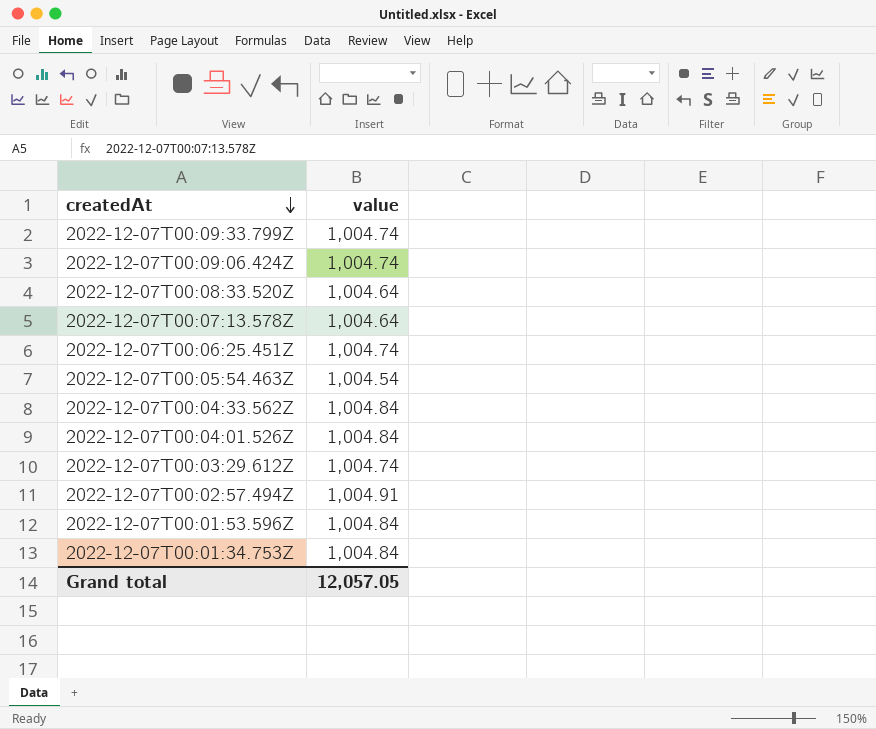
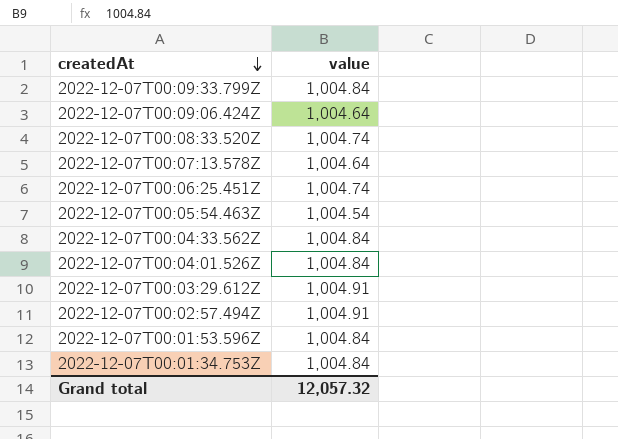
2022-12-07T00:09:33.799Z | value: 1,004.74 -> 1,004.84
2022-12-07T00:09:06.424Z | value: 1,004.74 -> 1,004.64
2022-12-07T00:08:33.520Z | value: 1,004.64 -> 1,004.74
2022-12-07T00:03:29.612Z | value: 1,004.74 -> 1,004.91
Grand total | value: 12,057.05 -> 12,057.32

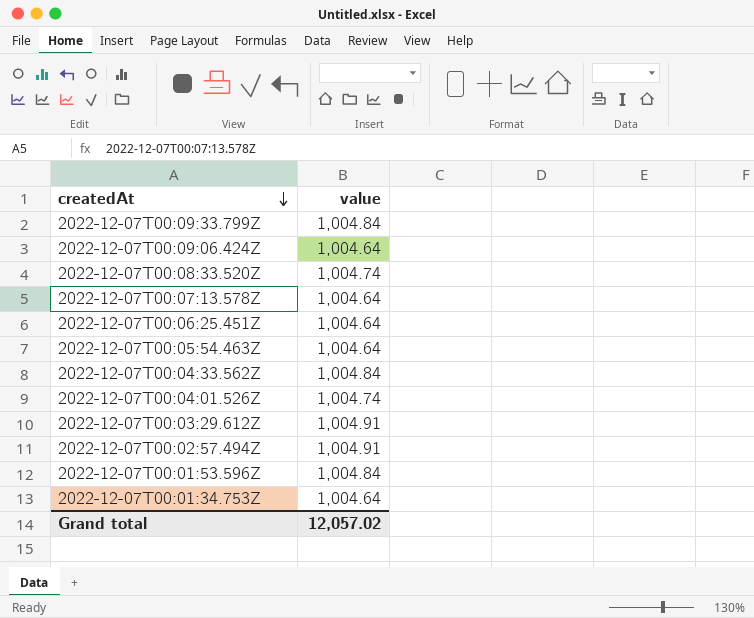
2022-12-07T00:06:25.451Z | value: 1,004.74 -> 1,004.64
2022-12-07T00:05:54.463Z | value: 1,004.54 -> 1,004.64
2022-12-07T00:04:01.526Z | value: 1,004.84 -> 1,004.74
2022-12-07T00:01:34.753Z | value: 1,004.84 -> 1,004.64
Grand total | value: 12,057.32 -> 12,057.02

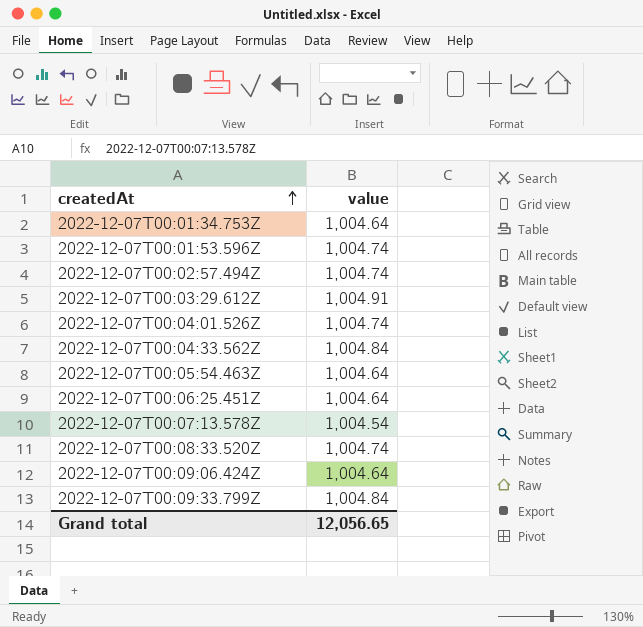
row order: createdAt descending -> createdAt ascending
2022-12-07T00:01:53.596Z | value: 1,004.84 -> 1,004.74
2022-12-07T00:02:57.494Z | value: 1,004.91 -> 1,004.74
2022-12-07T00:07:13.578Z | value: 1,004.64 -> 1,004.54
Grand total | value: 12,057.02 -> 12,056.65

